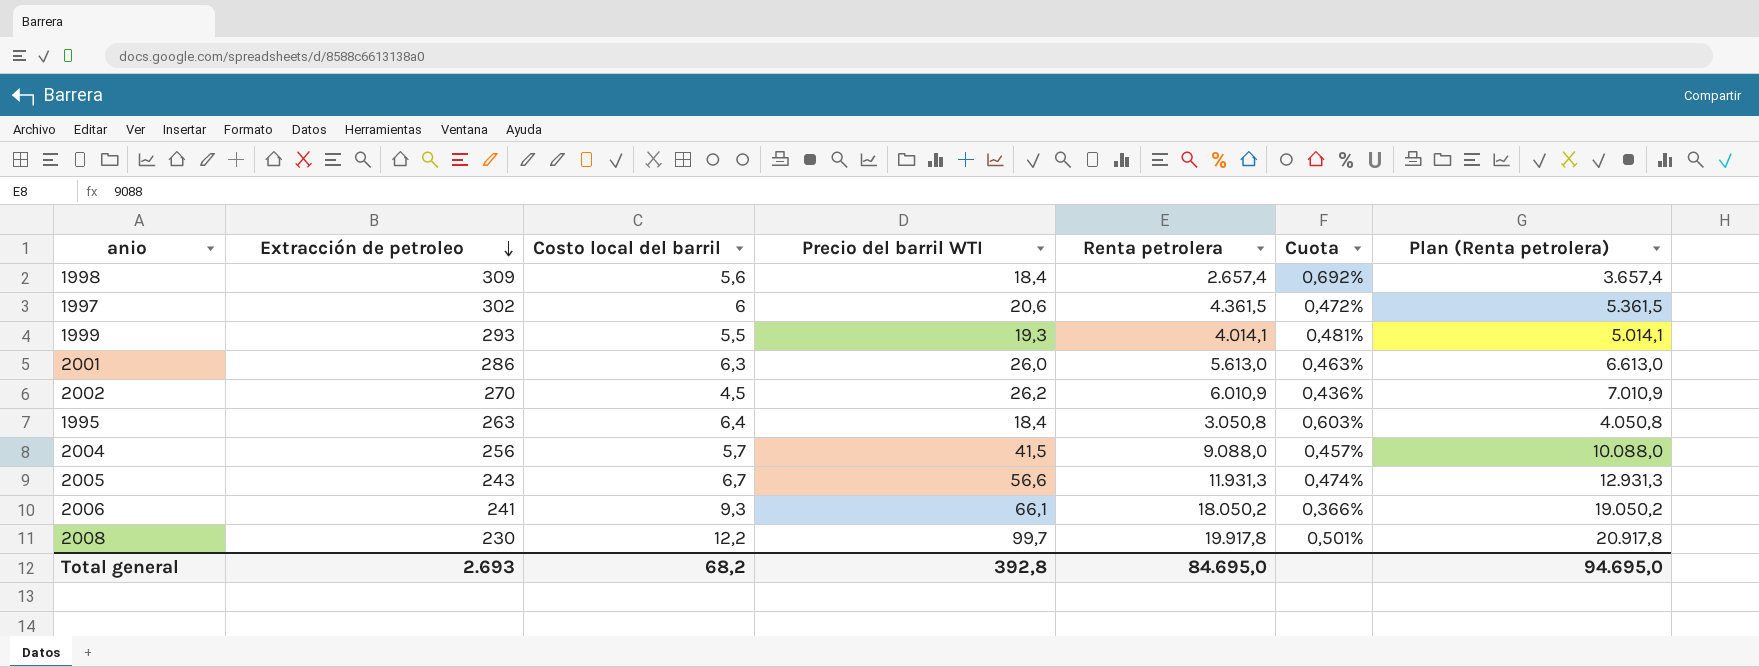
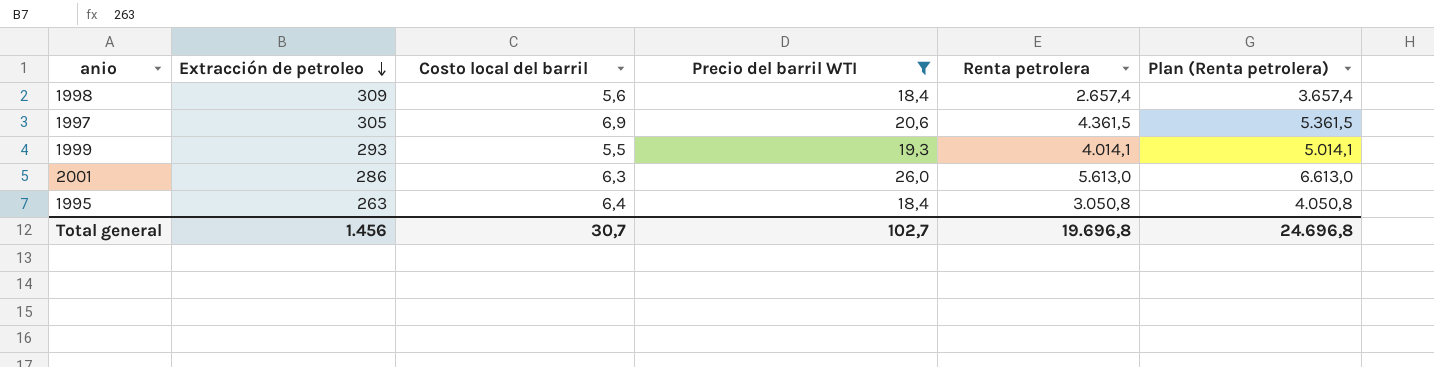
filter: none -> Precio del barril WTI <= 26,0
column Cuota | formula: [Precio del barril WTI] / [Renta petrolera] -> none
1997 | Extracción de petroleo: 302 -> 305
1997 | Costo local del barril: 6 -> 6,9
Total general | Extracción de petroleo: 2.693 -> 1.456
Total general | Costo local del barril: 68,2 -> 30,7
Total general | Precio del barril WTI: 392,8 -> 102,7
Total general | Renta petrolera: 84.695,0 -> 19.696,8
Total general | Plan (Renta petrolera): 94.695,0 -> 24.696,8

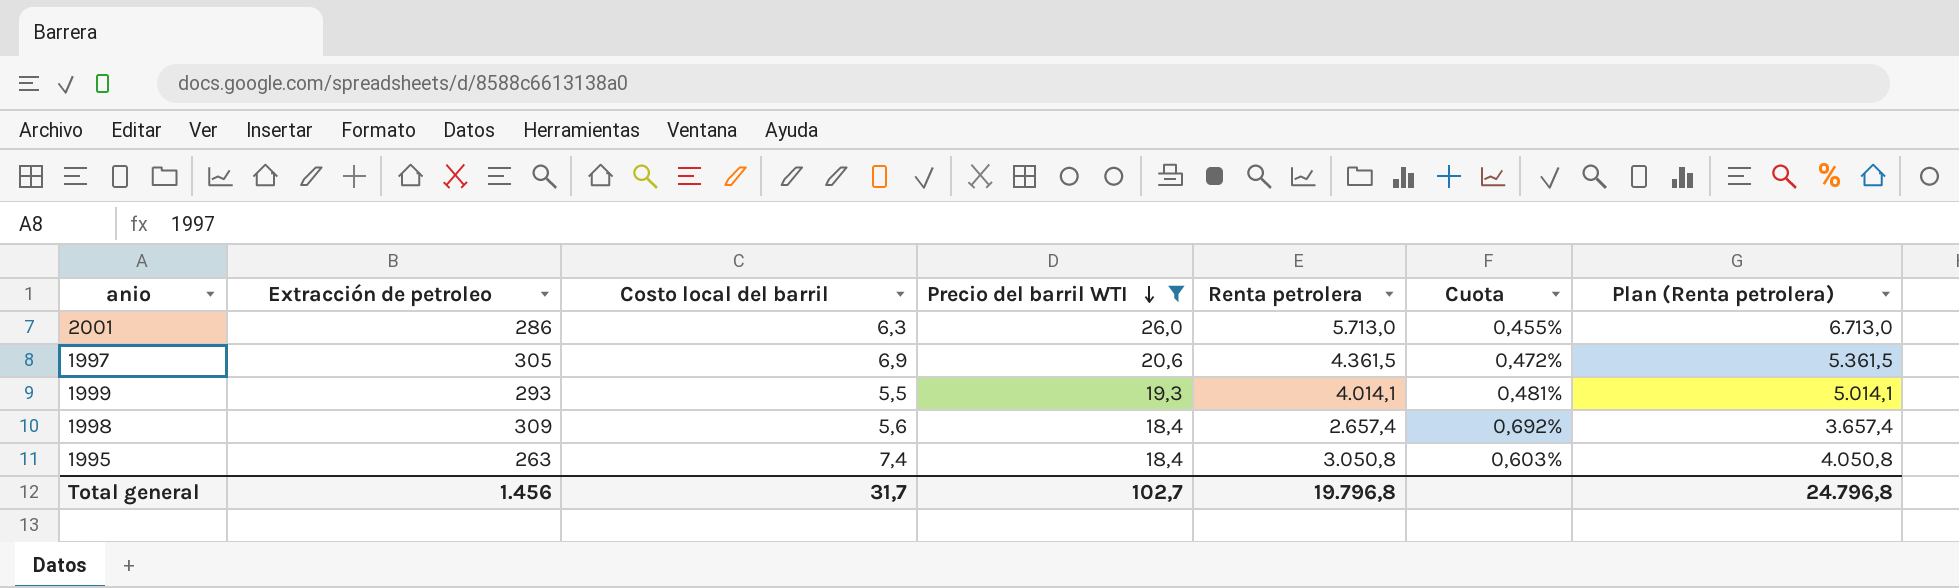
row order: Extracción de petroleo descending -> Precio del barril WTI descending
column Cuota | formula: none -> [Precio del barril WTI] / [Renta petrolera]
2001 | Renta petrolera: 5.613,0 -> 5.713,0
2001 | Plan (Renta petrolera): 6.613,0 -> 6.713,0
1995 | Costo local del barril: 6,4 -> 7,4
Total general | Costo local del barril: 30,7 -> 31,7
Total general | Renta petrolera: 19.696,8 -> 19.796,8
Total general | Plan (Renta petrolera): 24.696,8 -> 24.796,8

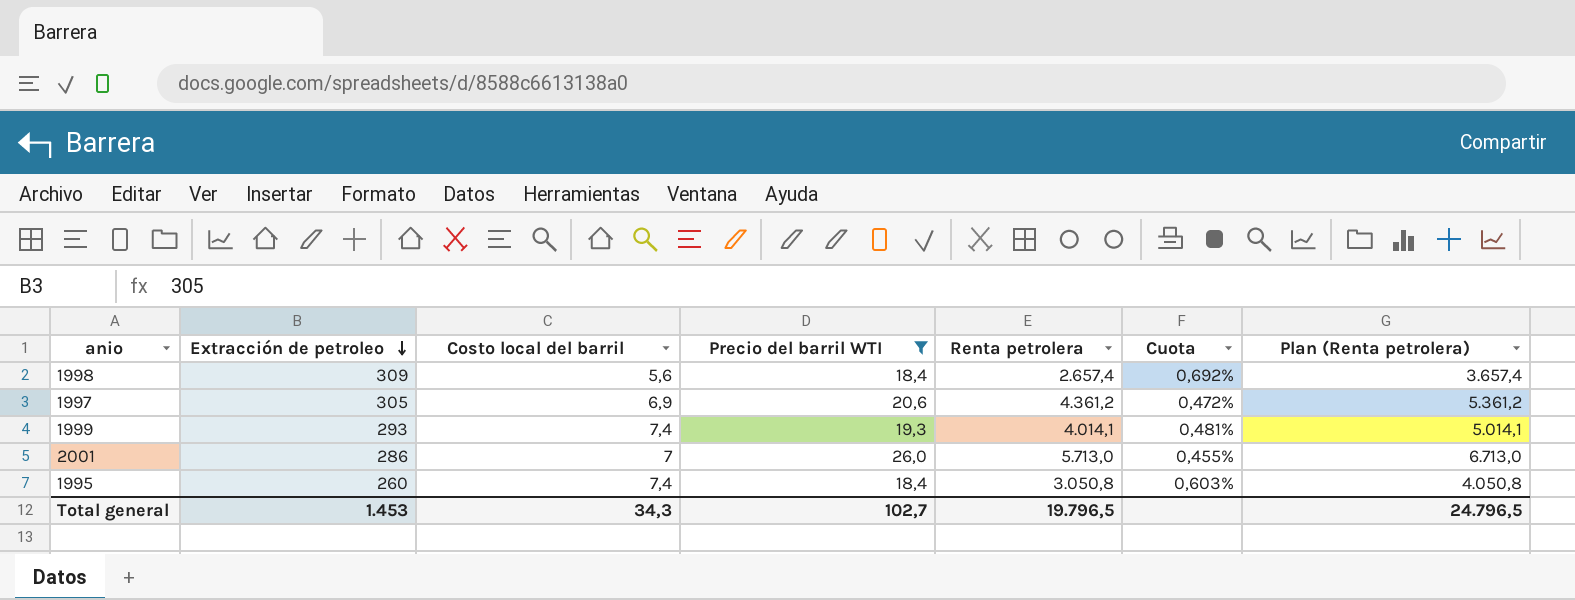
row order: Precio del barril WTI descending -> Extracción de petroleo descending
1997 | Renta petrolera: 4.361,5 -> 4.361,2
1997 | Plan (Renta petrolera): 5.361,5 -> 5.361,2
1999 | Costo local del barril: 5,5 -> 7,4
2001 | Costo local del barril: 6,3 -> 7
1995 | Extracción de petroleo: 263 -> 260
Total general | Extracción de petroleo: 1.456 -> 1.453
Total general | Costo local del barril: 31,7 -> 34,3
Total general | Renta petrolera: 19.796,8 -> 19.796,5
Total general | Plan (Renta petrolera): 24.796,8 -> 24.796,5

